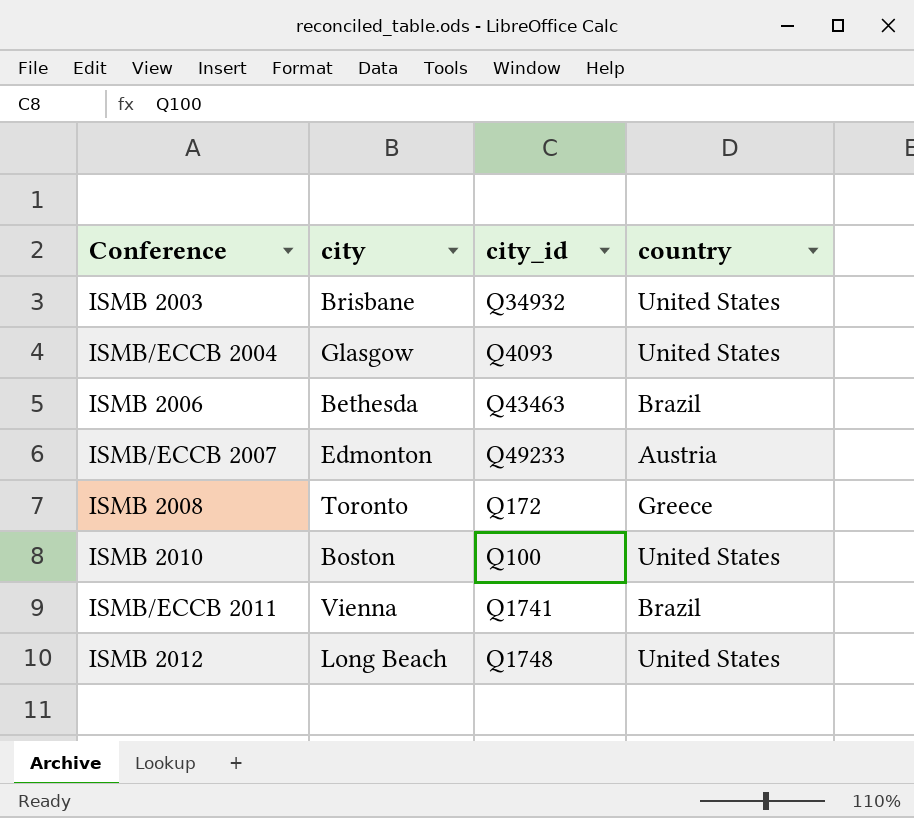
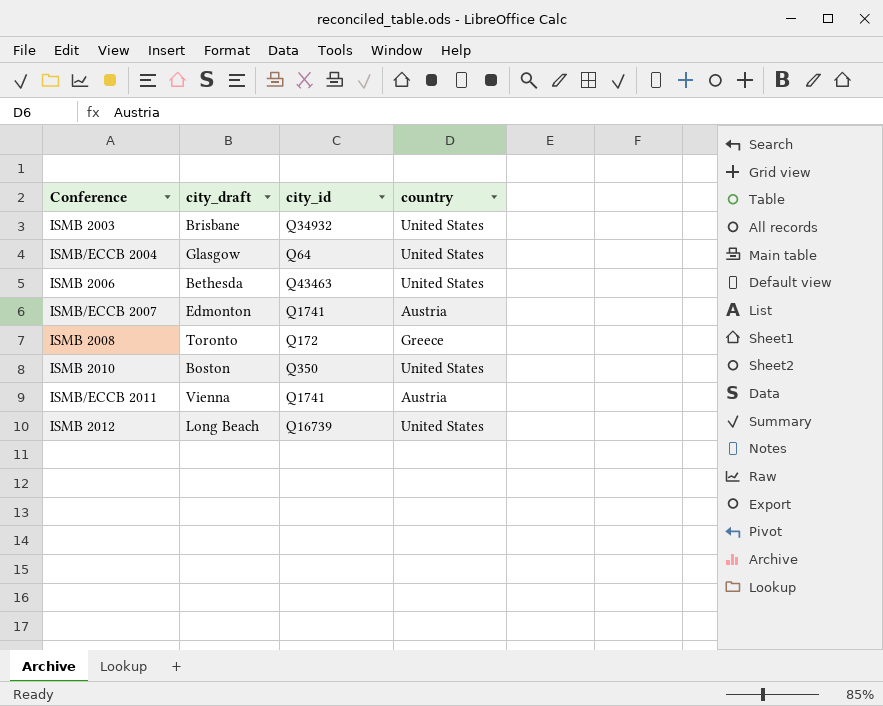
column name: city -> city_draft
ISMB/ECCB 2004 | city_id: Q4093 -> Q64
ISMB 2006 | country: Brazil -> United States
ISMB/ECCB 2007 | city_id: Q49233 -> Q1741
ISMB 2010 | city_id: Q100 -> Q350
ISMB/ECCB 2011 | country: Brazil -> Austria
ISMB 2012 | city_id: Q1748 -> Q16739

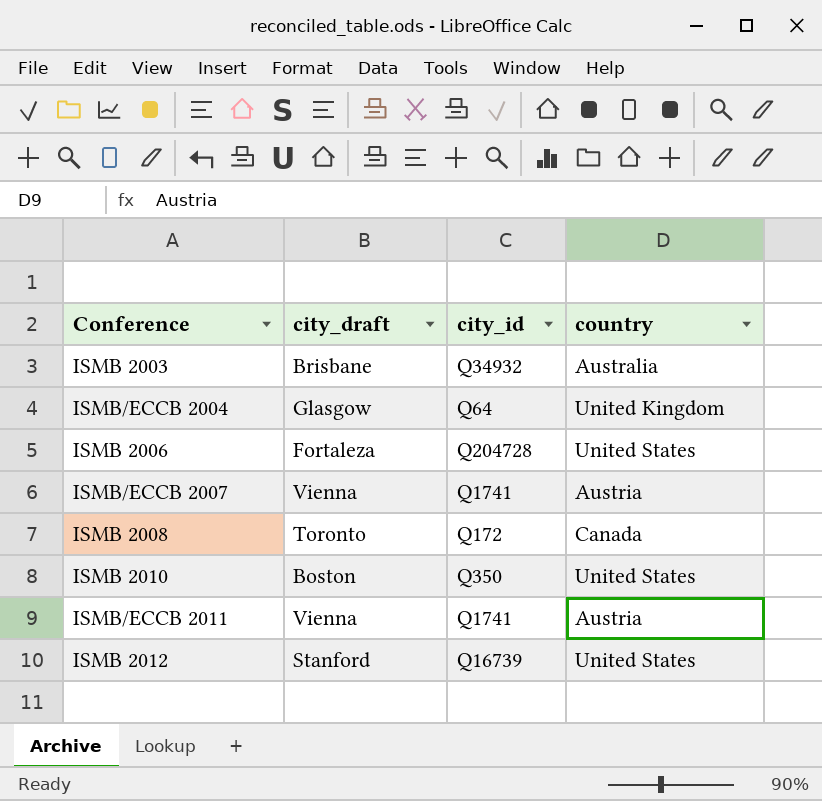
ISMB 2003 | country: United States -> Australia
ISMB/ECCB 2004 | country: United States -> United Kingdom
ISMB 2006 | city_draft: Bethesda -> Fortaleza
ISMB 2006 | city_id: Q43463 -> Q204728
ISMB/ECCB 2007 | city_draft: Edmonton -> Vienna
ISMB 2008 | country: Greece -> Canada
ISMB 2012 | city_draft: Long Beach -> Stanford

